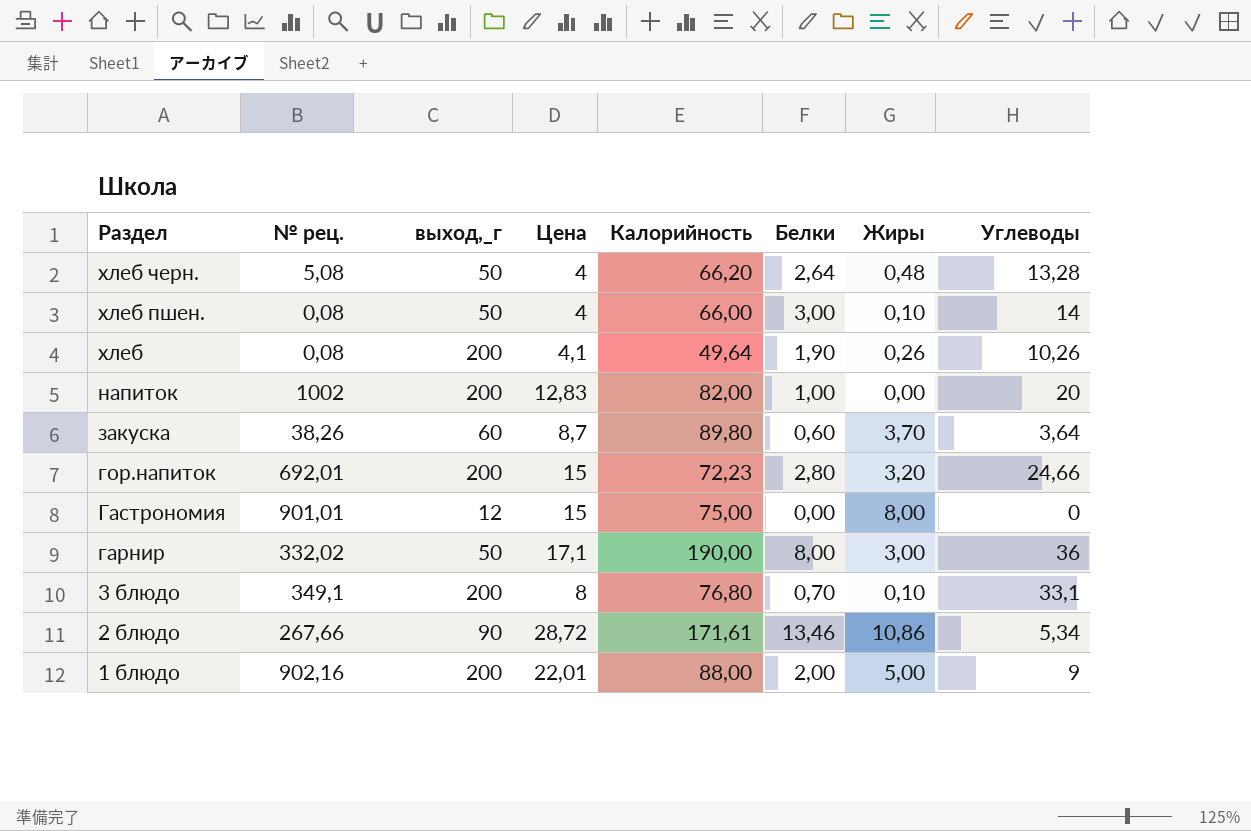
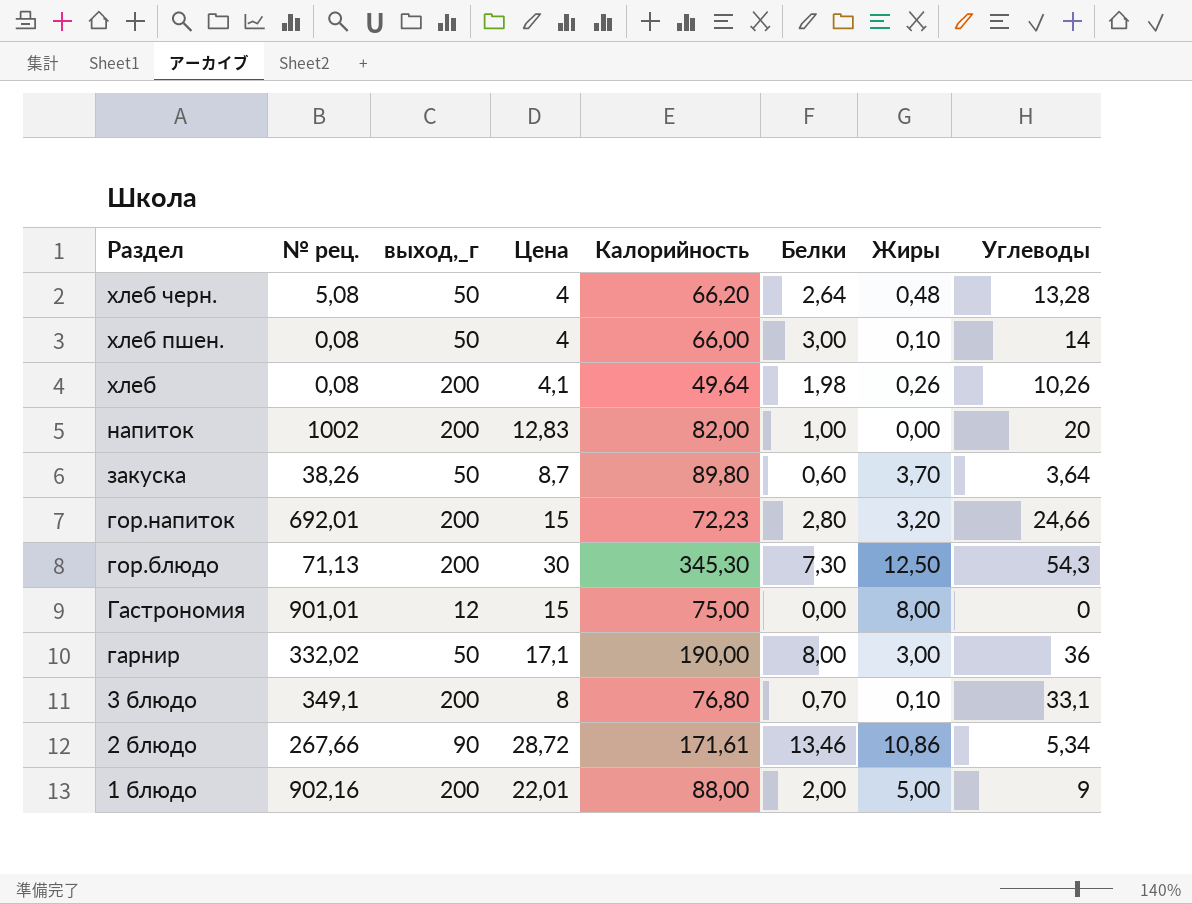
хлеб | Белки: 1,90 -> 1,98
закуска | выход,_г: 60 -> 50
row гор.блюдо: none -> 71,13 | 200 | 30 | 345,30 | 7,30 | 12,50 | 54,3

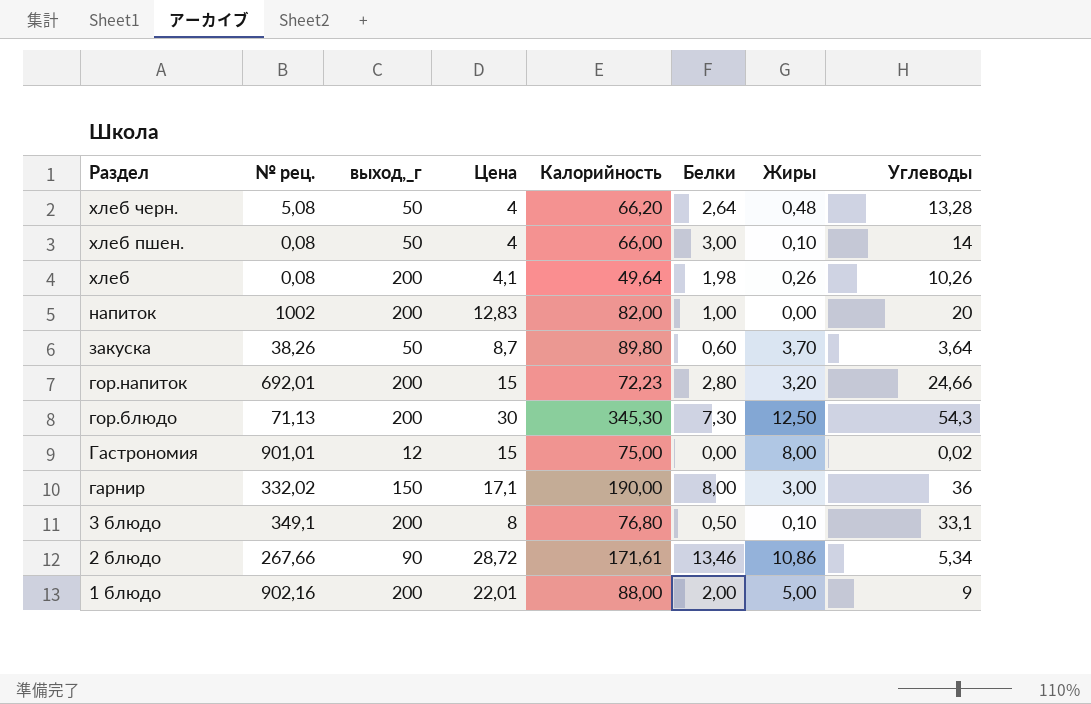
Гастрономия | Углеводы: 0 -> 0,02
гарнир | выход,_г: 50 -> 150
3 блюдо | Белки: 0,70 -> 0,50

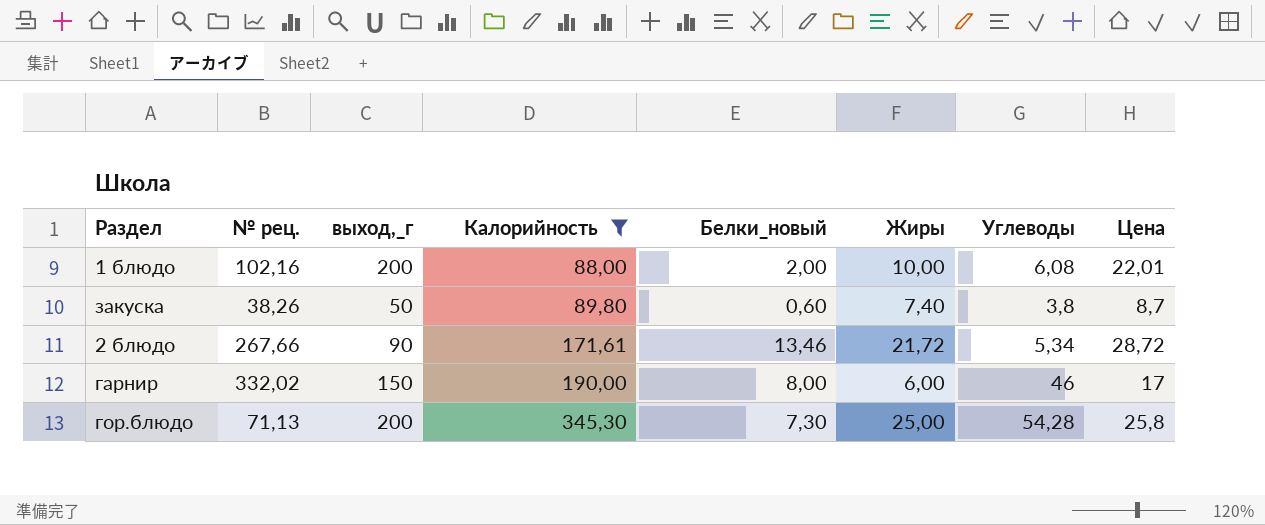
filter: none -> Калорийность >= 88,00
row order: Раздел descending -> Калорийность ascending
column name: Белки -> Белки_новый
column Цена | position: 4 -> 8
1 блюдо | № рец.: 902,16 -> 102,16
1 блюдо | Жиры: 5,00 -> 10,00
1 блюдо | Углеводы: 9 -> 6,08
закуска | Жиры: 3,70 -> 7,40
закуска | Углеводы: 3,64 -> 3,8
2 блюдо | Жиры: 10,86 -> 21,72
гарнир | Жиры: 3,00 -> 6,00
гарнир | Углеводы: 36 -> 46
гарнир | Цена: 17,1 -> 17
гор.блюдо | Жиры: 12,50 -> 25,00
гор.блюдо | Углеводы: 54,3 -> 54,28
гор.блюдо | Цена: 30 -> 25,8

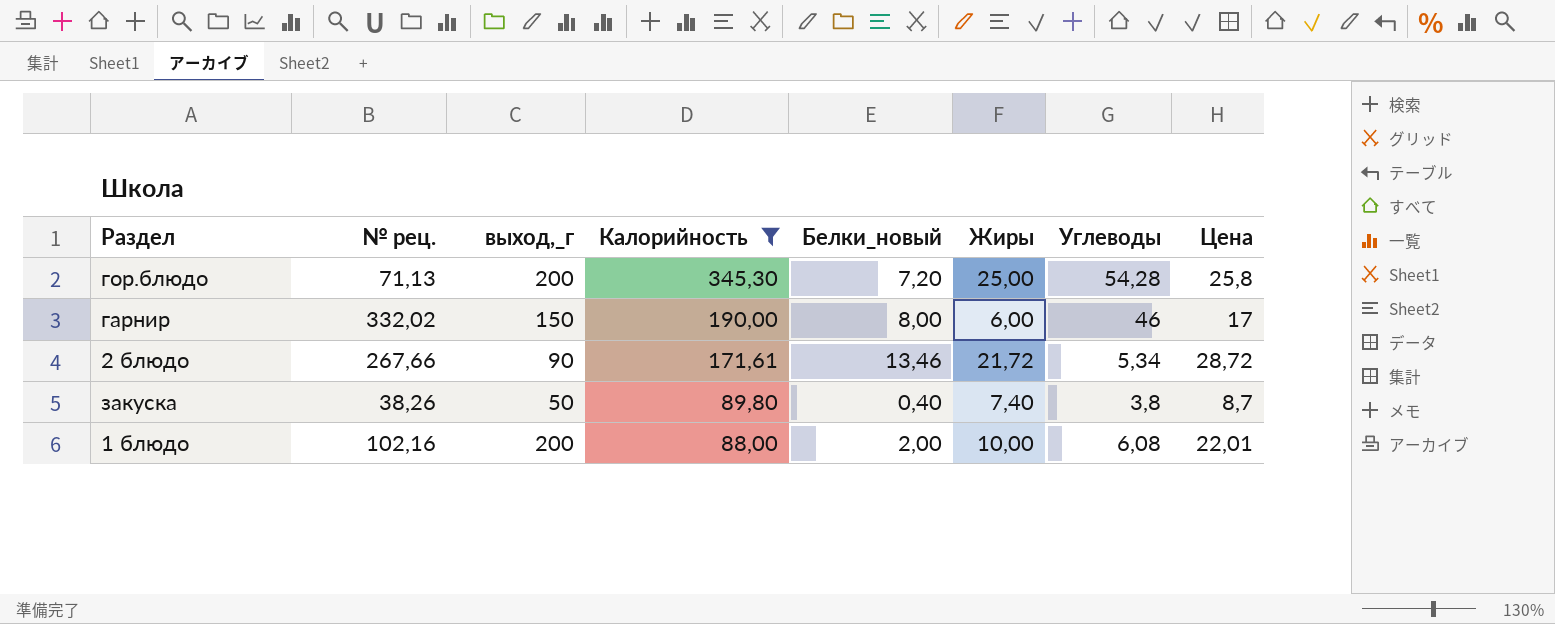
row order: Калорийность ascending -> Калорийность descending
гор.блюдо | Белки_новый: 7,30 -> 7,20
закуска | Белки_новый: 0,60 -> 0,40

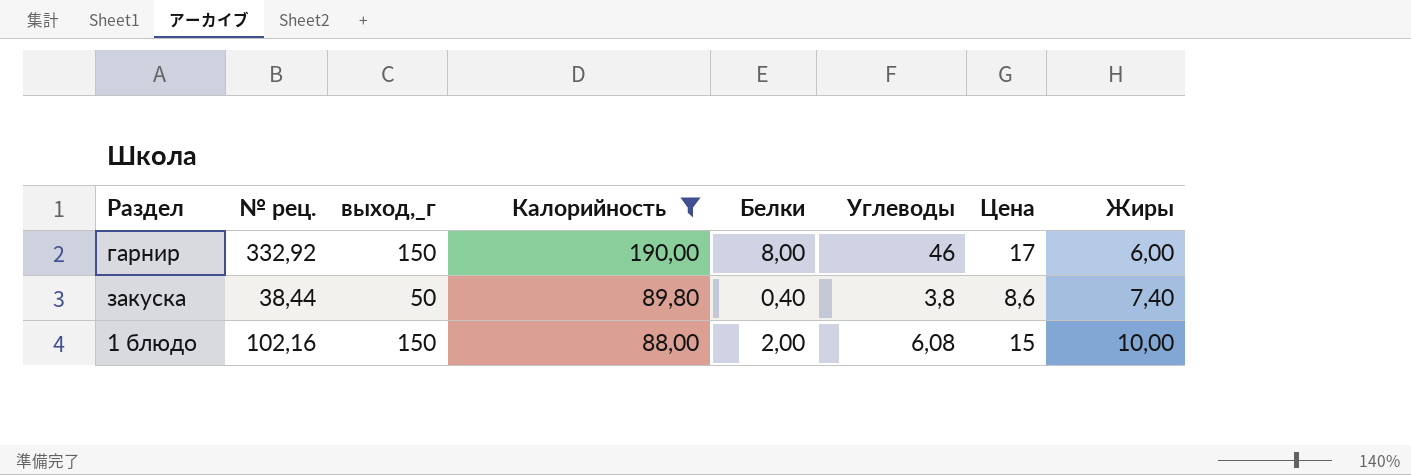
column name: Белки_новый -> Белки
column Жиры | position: 6 -> 8
row гор.блюдо: 71,13 | 200 | 345,30 | 7,20 | 25,00 | 54,28 | 25,8 -> none
row 2 блюдо: 267,66 | 90 | 171,61 | 13,46 | 21,72 | 5,34 | 28,72 -> none
гарнир | № рец.: 332,02 -> 332,92
закуска | № рец.: 38,26 -> 38,44
закуска | Цена: 8,7 -> 8,6
1 блюдо | выход,_г: 200 -> 150
1 блюдо | Цена: 22,01 -> 15

